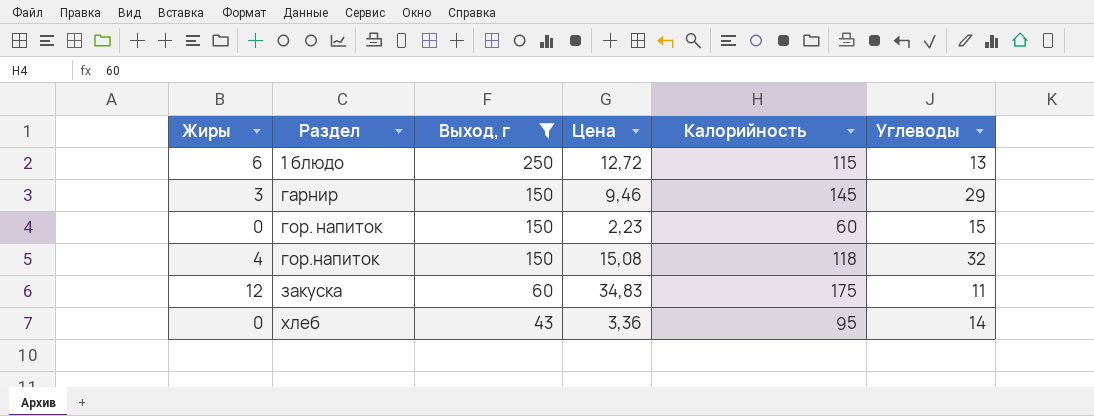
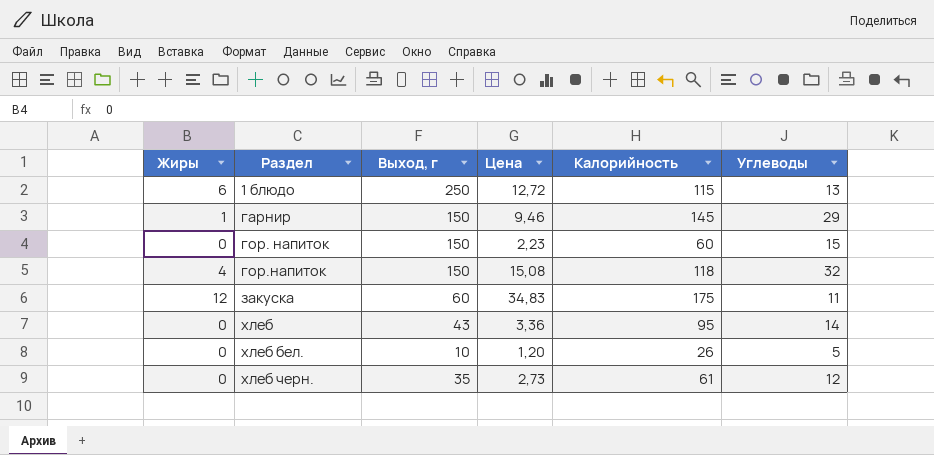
filter: Выход, г >= 43 -> none
гарнир | Жиры: 3 -> 1

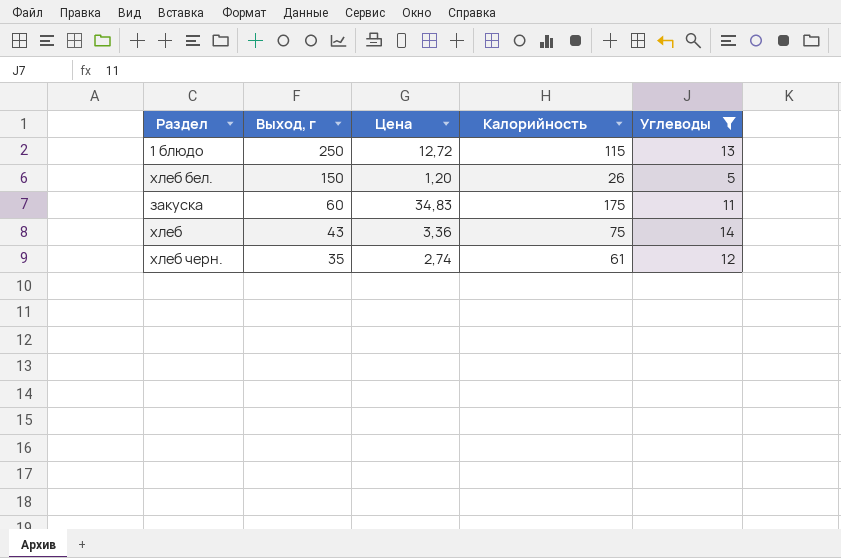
filter: none -> Углеводы <= 14
row order: Раздел ascending -> Выход, г descending
column Жиры | position: 1 -> none
хлеб бел. | Выход, г: 10 -> 150
хлеб | Калорийность: 95 -> 75
хлеб черн. | Цена: 2,73 -> 2,74

